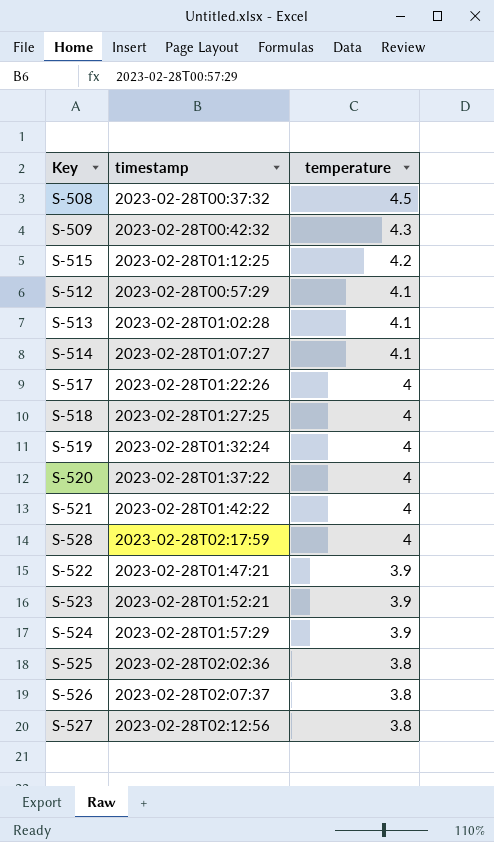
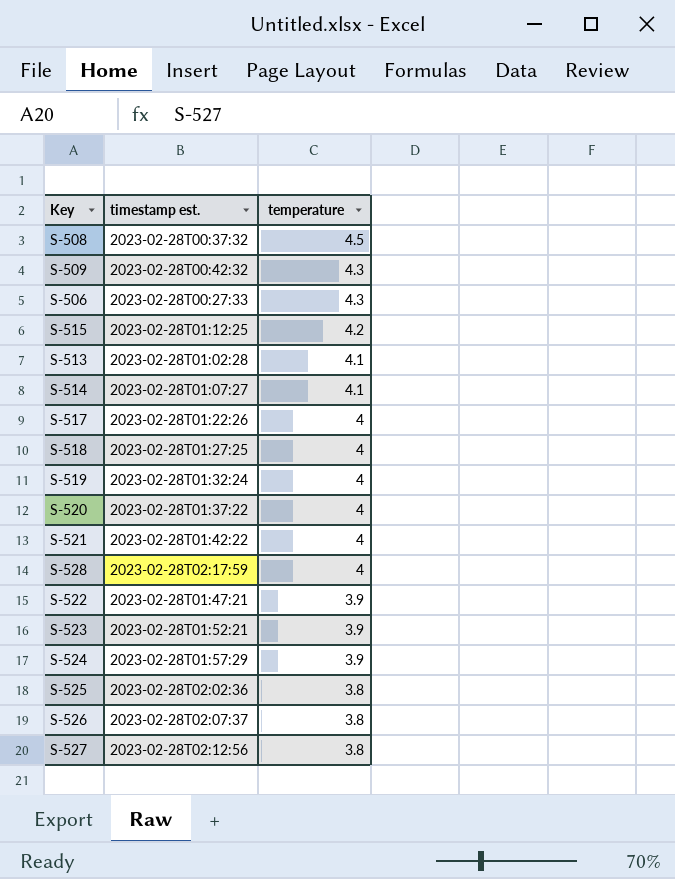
column name: timestamp -> timestamp est.
row S-512: 2023-02-28T00:57:29 | 4.1 -> none
row S-506: none -> 2023-02-28T00:27:33 | 4.3

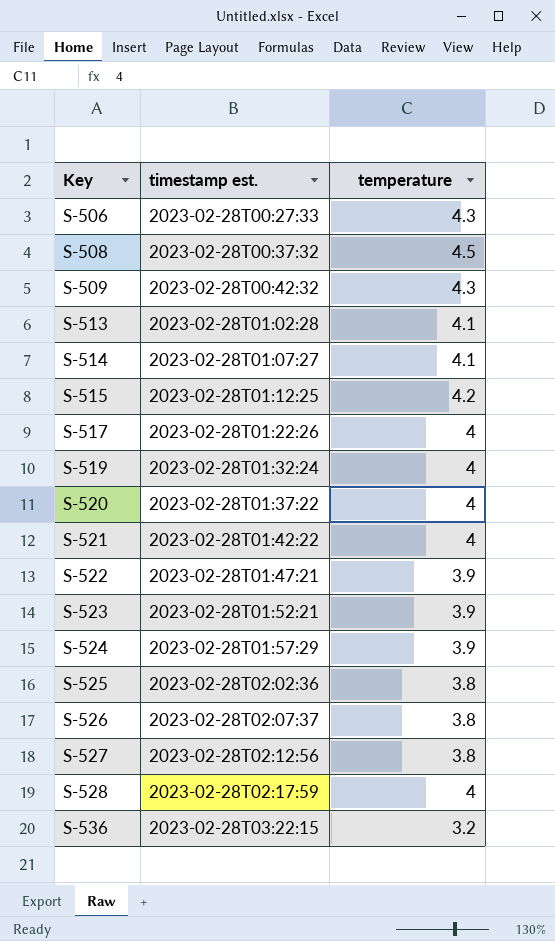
row order: temperature descending -> Key ascending
row S-518: 2023-02-28T01:27:25 | 4 -> none
row S-536: none -> 2023-02-28T03:22:15 | 3.2

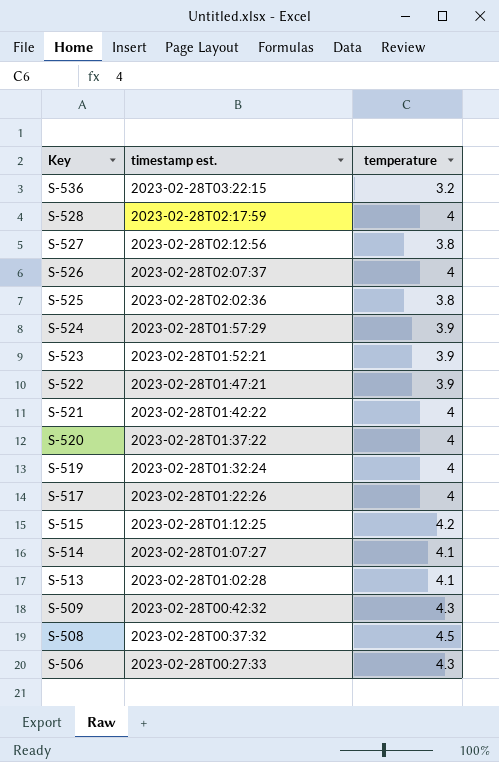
row order: Key ascending -> Key descending
S-526 | temperature: 3.8 -> 4

